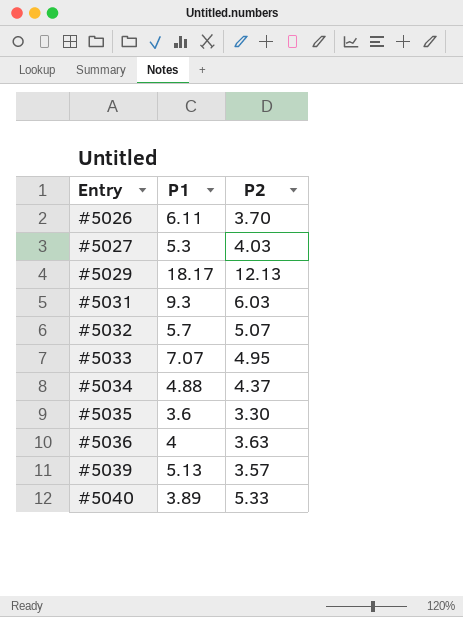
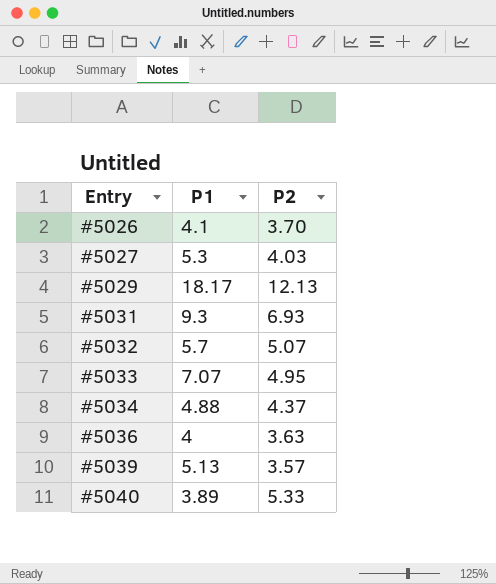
row #5035: 3.6 | 3.30 -> none
#5026 | P1: 6.11 -> 4.1
#5031 | P2: 6.03 -> 6.93

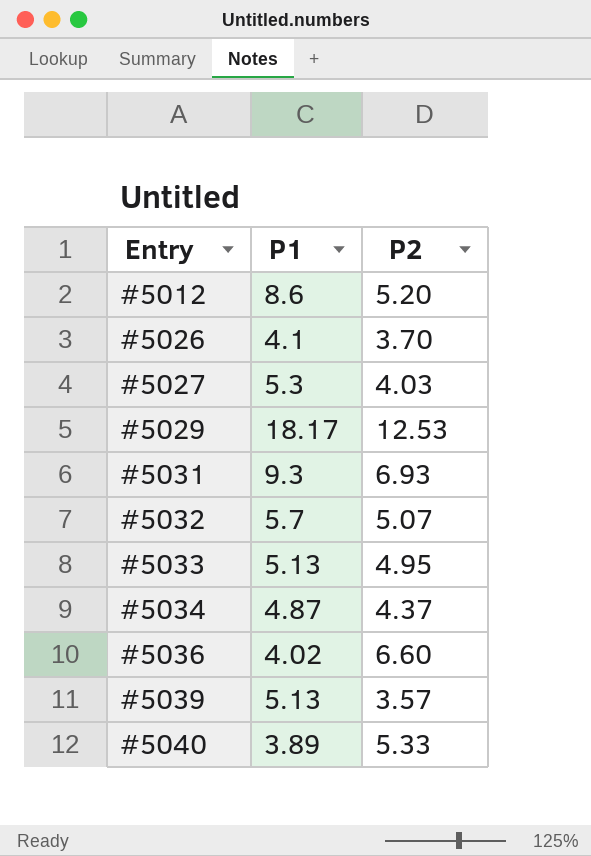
row #5012: none -> 8.6 | 5.20
#5029 | P2: 12.13 -> 12.53
#5033 | P1: 7.07 -> 5.13
#5034 | P1: 4.88 -> 4.87
#5036 | P1: 4 -> 4.02
#5036 | P2: 3.63 -> 6.60

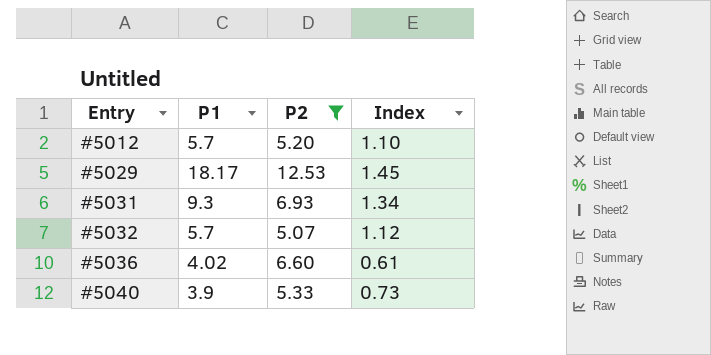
filter: none -> P2 >= 5.07
column Index | formula: none -> [P1] / [P2]
#5012 | P1: 8.6 -> 5.7
#5040 | P1: 3.89 -> 3.9

